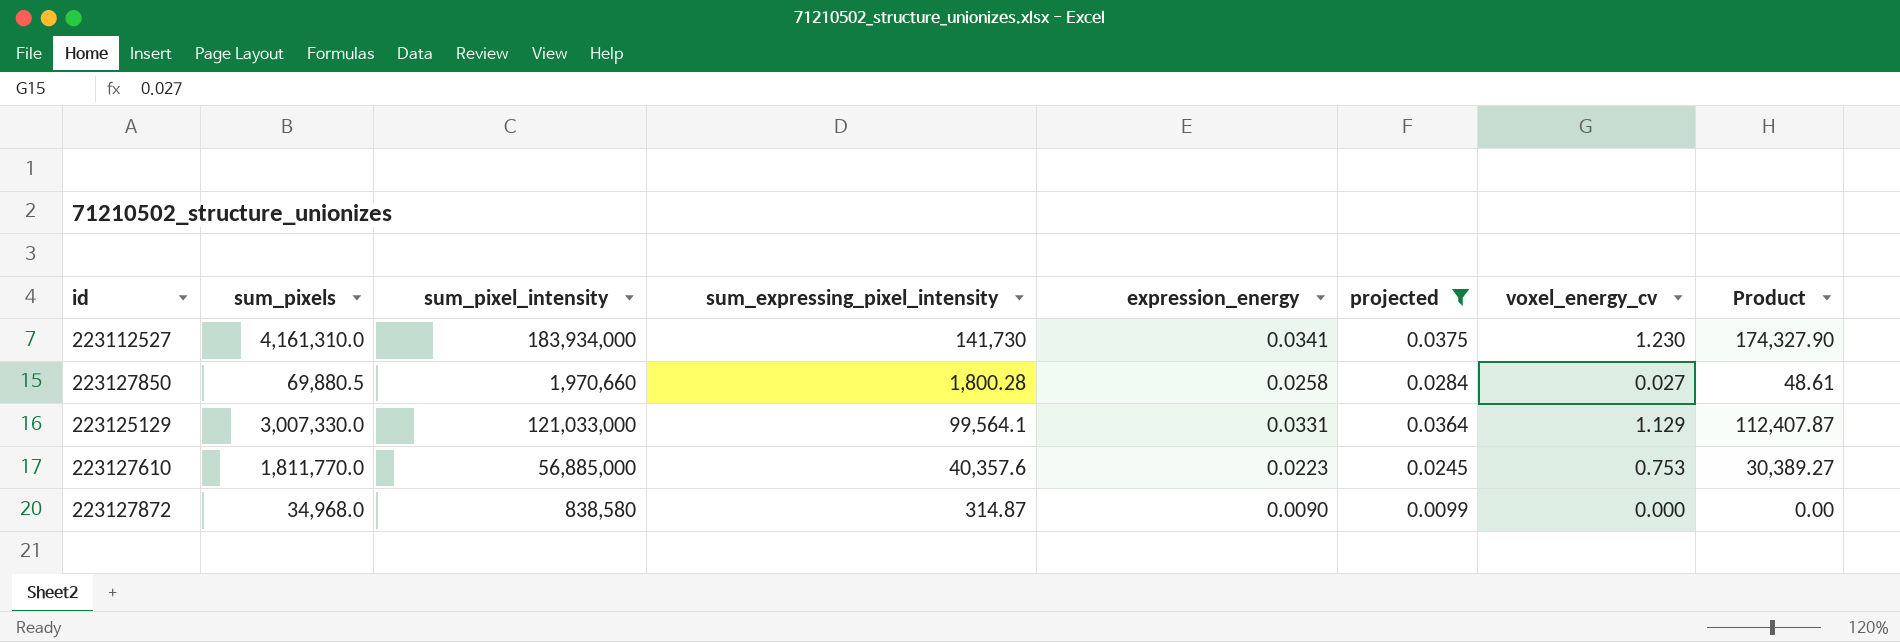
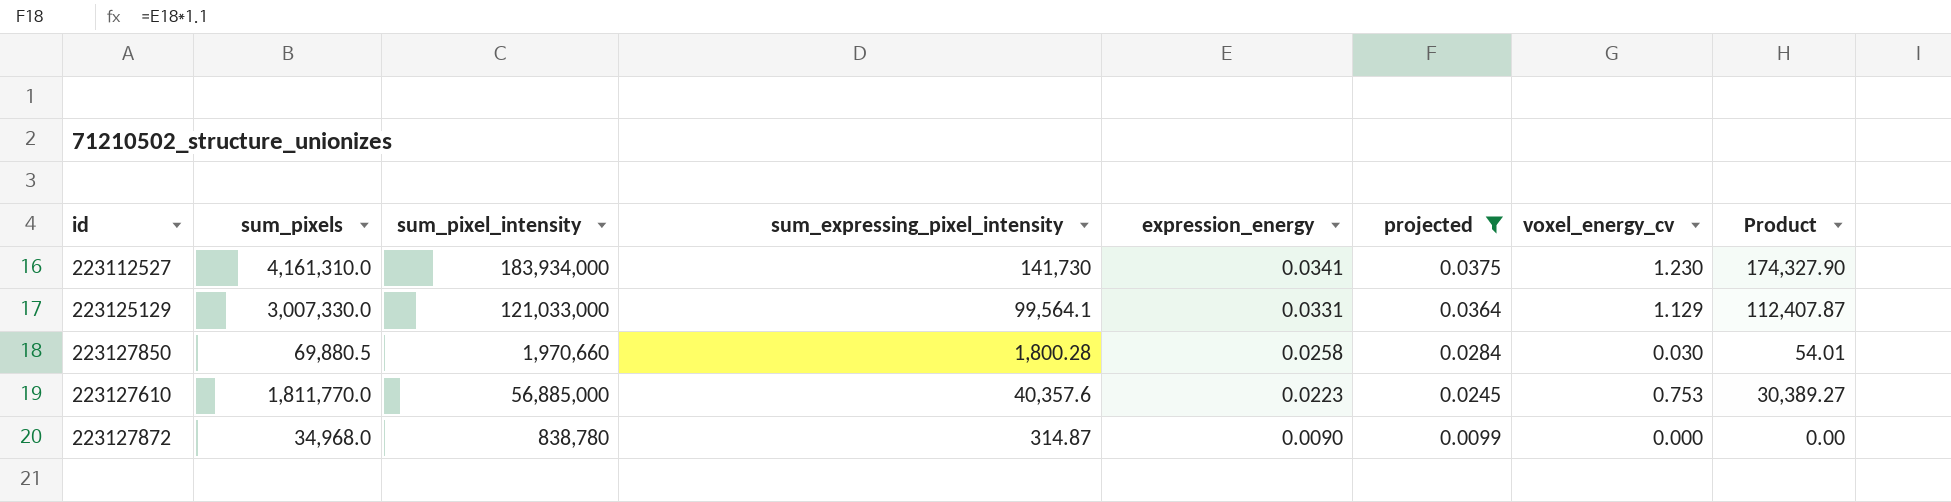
row order: none -> expression_energy descending
223127850 | voxel_energy_cv: 0.027 -> 0.030
223127850 | Product: 48.61 -> 54.01
223127872 | sum_pixel_intensity: 838,580 -> 838,780

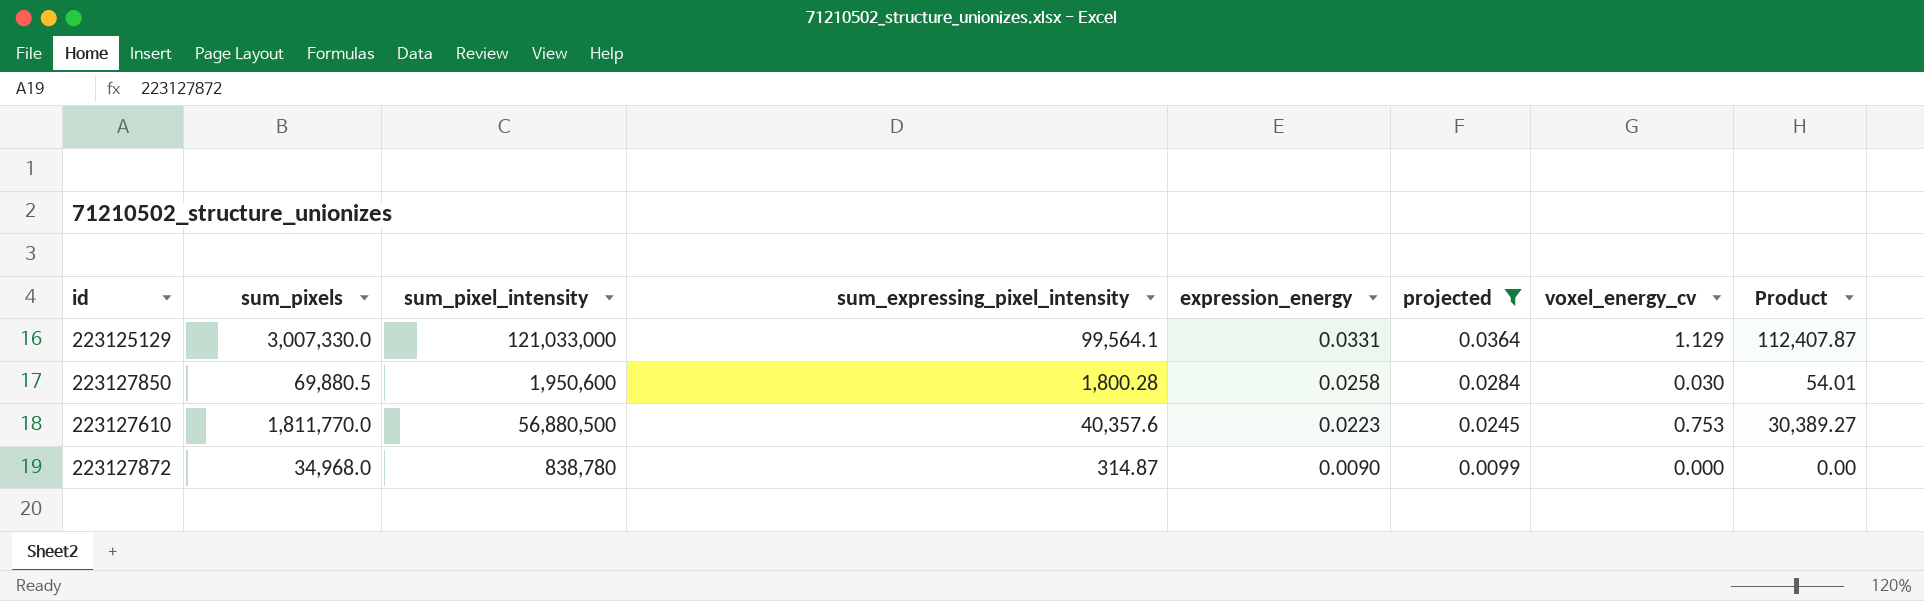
row 223112527: 4,161,310.0 | 183,934,000 | 141,730 | 0.0341 | 0.0375 | 1.230 | 174,327.90 -> none
223127850 | sum_pixel_intensity: 1,970,660 -> 1,950,600
223127610 | sum_pixel_intensity: 56,885,000 -> 56,880,500

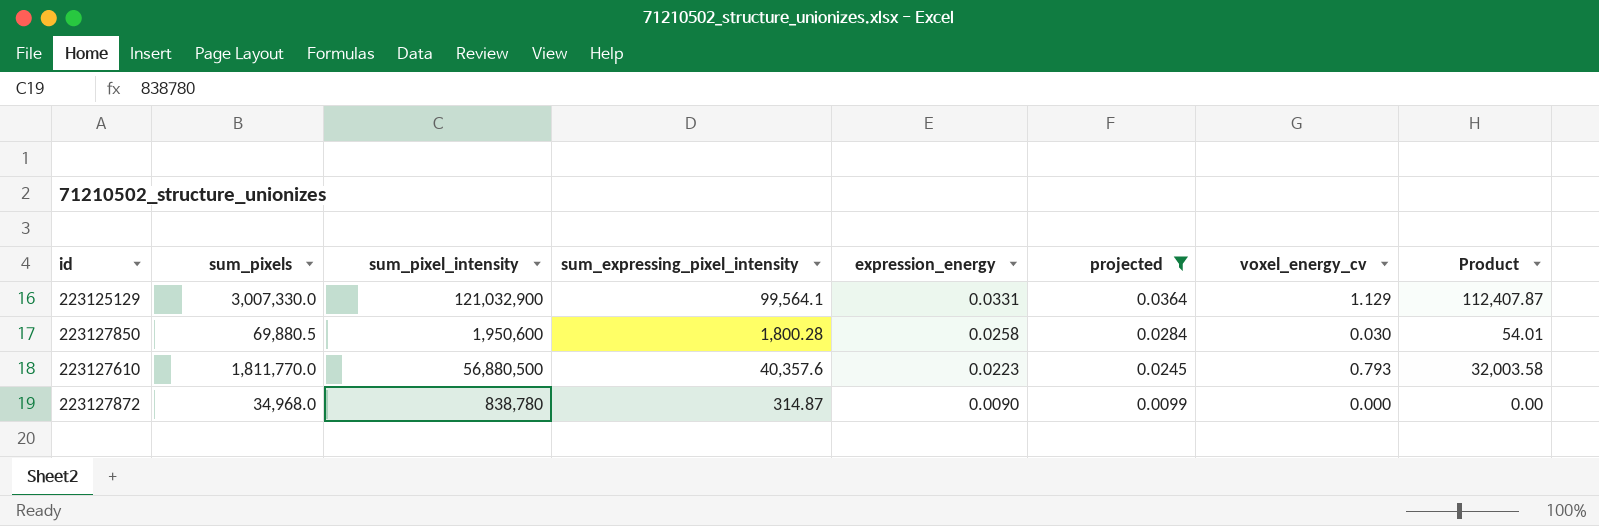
223125129 | sum_pixel_intensity: 121,033,000 -> 121,032,900
223127610 | voxel_energy_cv: 0.753 -> 0.793
223127610 | Product: 30,389.27 -> 32,003.58

